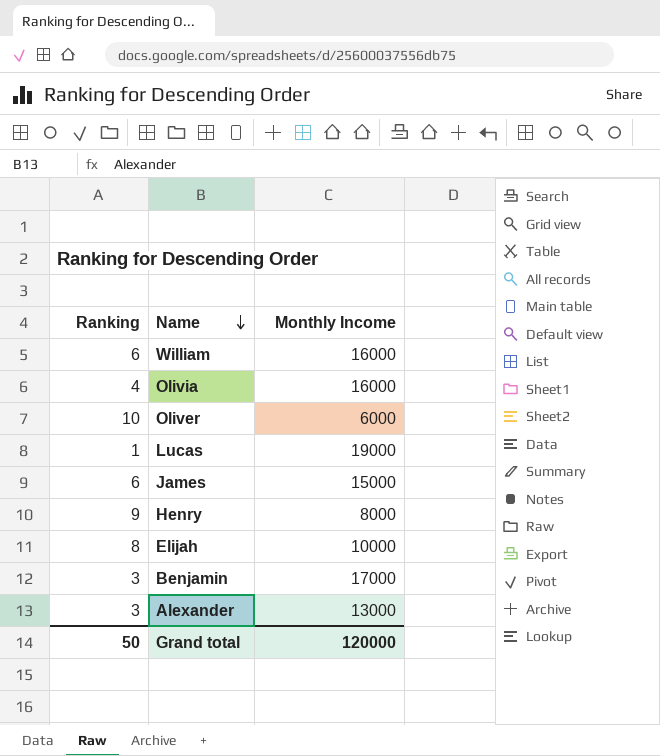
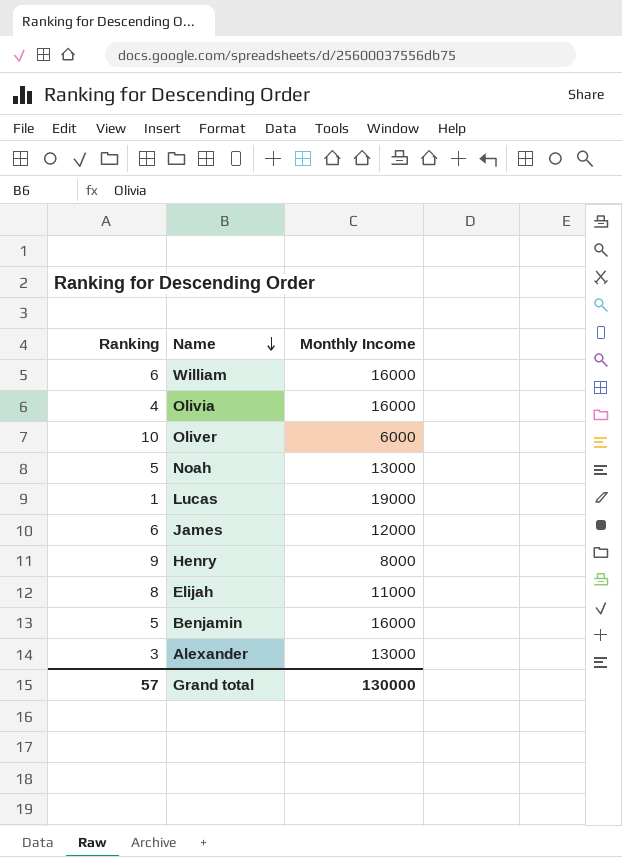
row Noah: none -> 5 | 13000
James | Monthly Income: 15000 -> 12000
Elijah | Monthly Income: 10000 -> 11000
Benjamin | Ranking: 3 -> 5
Benjamin | Monthly Income: 17000 -> 16000
Grand total | Ranking: 50 -> 57
Grand total | Monthly Income: 120000 -> 130000

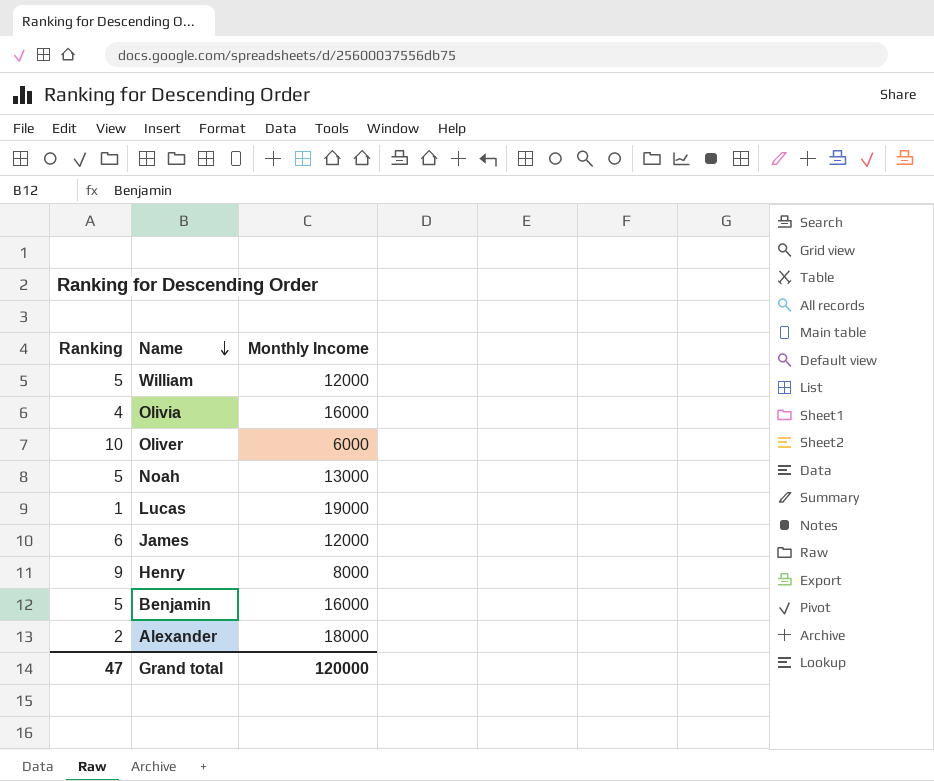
row Elijah: 8 | 11000 -> none
William | Ranking: 6 -> 5
William | Monthly Income: 16000 -> 12000
Alexander | Ranking: 3 -> 2
Alexander | Monthly Income: 13000 -> 18000
Grand total | Ranking: 57 -> 47
Grand total | Monthly Income: 130000 -> 120000

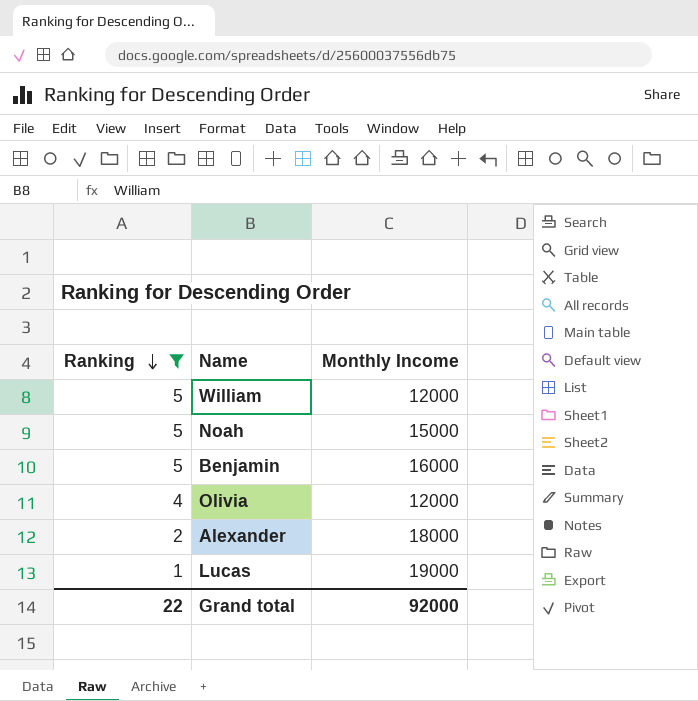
filter: none -> Ranking <= 5
row order: Name descending -> Ranking descending
Noah | Monthly Income: 13000 -> 15000
Olivia | Monthly Income: 16000 -> 12000
Grand total | Ranking: 47 -> 22
Grand total | Monthly Income: 120000 -> 92000

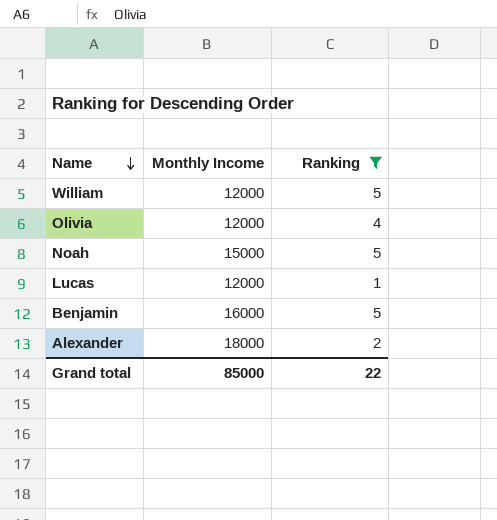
row order: Ranking descending -> Name descending
column Ranking | position: 1 -> 3
Lucas | Monthly Income: 19000 -> 12000
Grand total | Monthly Income: 92000 -> 85000

